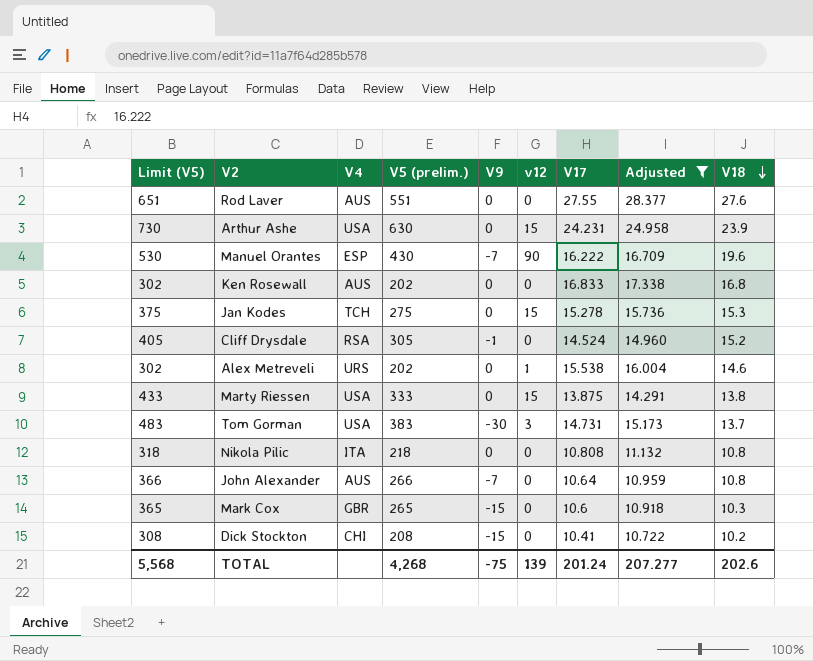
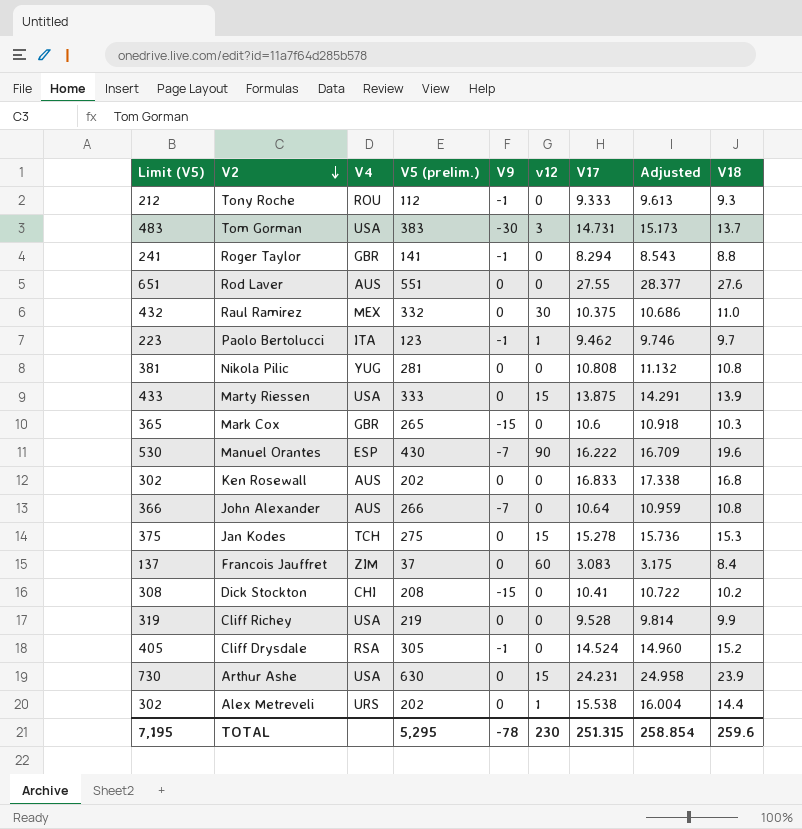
filter: Adjusted >= 10.722 -> none
row order: V18 descending -> V2 descending
Nikola Pilic | Limit (V5): 318 -> 381
Nikola Pilic | V4: ITA -> YUG
Nikola Pilic | V5 (prelim.): 218 -> 281
Marty Riessen | V18: 13.8 -> 13.9
Alex Metreveli | V18: 14.6 -> 14.4
TOTAL | Limit (V5): 5,568 -> 7,195
TOTAL | V5 (prelim.): 4,268 -> 5,295
TOTAL | V9: -75 -> -78
TOTAL | v12: 139 -> 230
TOTAL | V17: 201.24 -> 251.315
TOTAL | Adjusted: 207.277 -> 258.854
TOTAL | V18: 202.6 -> 259.6

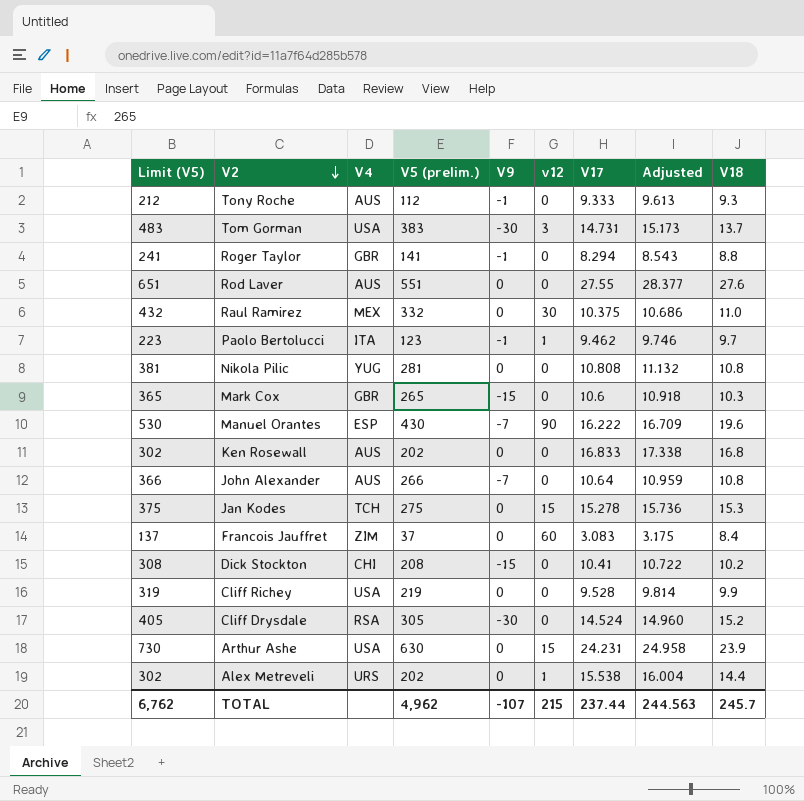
row Marty Riessen: 433 | USA | 333 | 0 | 15 | 13.875 | 14.291 | 13.9 -> none
Tony Roche | V4: ROU -> AUS
Cliff Drysdale | V9: -1 -> -30
TOTAL | Limit (V5): 7,195 -> 6,762
TOTAL | V5 (prelim.): 5,295 -> 4,962
TOTAL | V9: -78 -> -107
TOTAL | v12: 230 -> 215
TOTAL | V17: 251.315 -> 237.44
TOTAL | Adjusted: 258.854 -> 244.563
TOTAL | V18: 259.6 -> 245.7

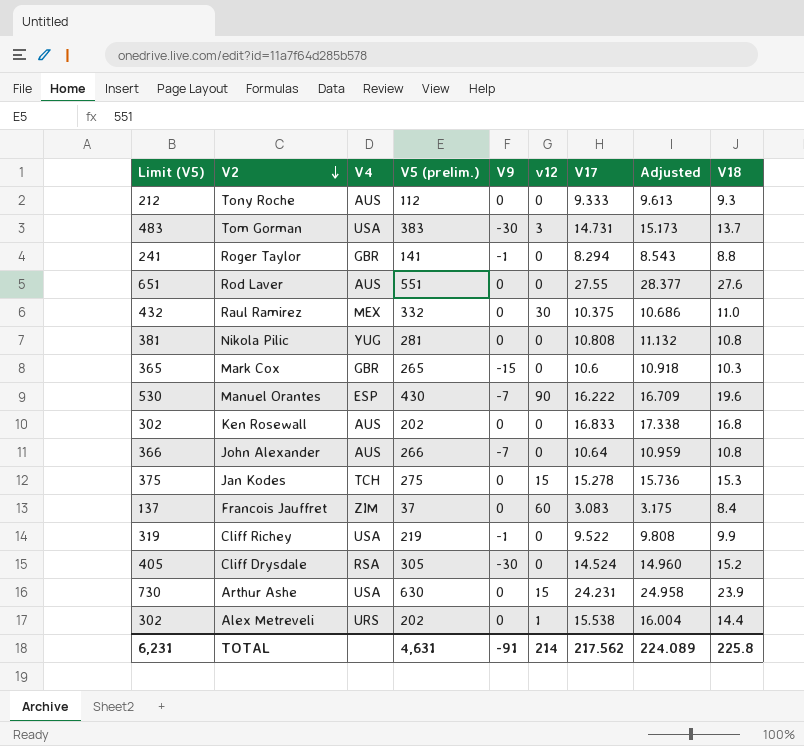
row Paolo Bertolucci: 223 | ITA | 123 | -1 | 1 | 9.462 | 9.746 | 9.7 -> none
row Dick Stockton: 308 | CHI | 208 | -15 | 0 | 10.41 | 10.722 | 10.2 -> none
Tony Roche | V9: -1 -> 0
Cliff Richey | V9: 0 -> -1
Cliff Richey | V17: 9.528 -> 9.522
Cliff Richey | Adjusted: 9.814 -> 9.808
TOTAL | Limit (V5): 6,762 -> 6,231
TOTAL | V5 (prelim.): 4,962 -> 4,631
TOTAL | V9: -107 -> -91
TOTAL | v12: 215 -> 214
TOTAL | V17: 237.44 -> 217.562
TOTAL | Adjusted: 244.563 -> 224.089
TOTAL | V18: 245.7 -> 225.8

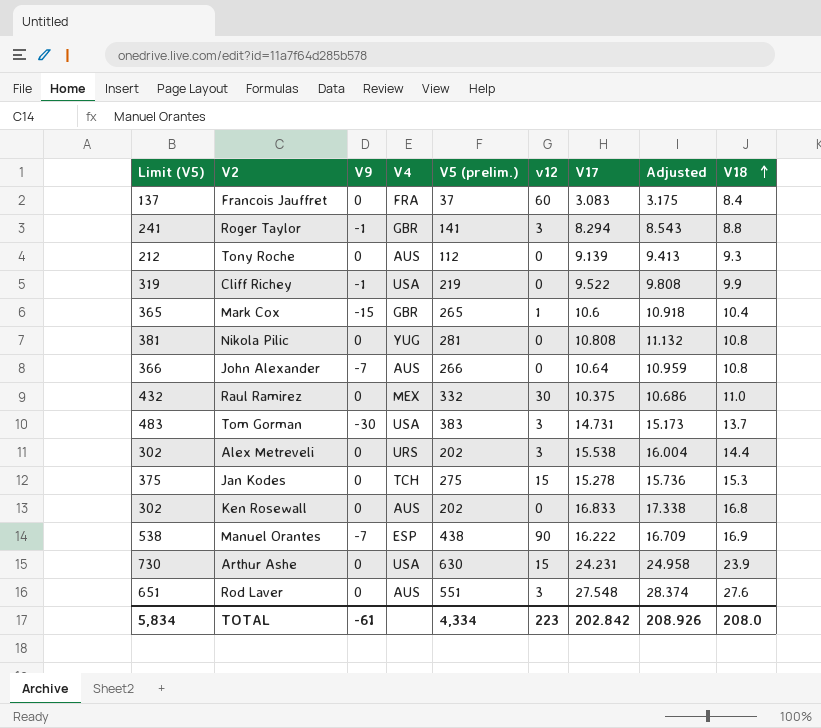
row order: V2 descending -> V18 ascending
column V9 | position: 5 -> 3
row Cliff Drysdale: 405 | RSA | 305 | -30 | 0 | 14.524 | 14.960 | 15.2 -> none
Francois Jauffret | V4: ZIM -> FRA
Roger Taylor | v12: 0 -> 3
Tony Roche | V17: 9.333 -> 9.139
Tony Roche | Adjusted: 9.613 -> 9.413
Mark Cox | v12: 0 -> 1
Mark Cox | V18: 10.3 -> 10.4
Alex Metreveli | v12: 1 -> 3
Manuel Orantes | Limit (V5): 530 -> 538
Manuel Orantes | V5 (prelim.): 430 -> 438
Manuel Orantes | V18: 19.6 -> 16.9
Rod Laver | v12: 0 -> 3
Rod Laver | V17: 27.55 -> 27.548
Rod Laver | Adjusted: 28.377 -> 28.374
TOTAL | Limit (V5): 6,231 -> 5,834
TOTAL | V9: -91 -> -61
TOTAL | V5 (prelim.): 4,631 -> 4,334
TOTAL | v12: 214 -> 223
TOTAL | V17: 217.562 -> 202.842
TOTAL | Adjusted: 224.089 -> 208.926
TOTAL | V18: 225.8 -> 208.0

